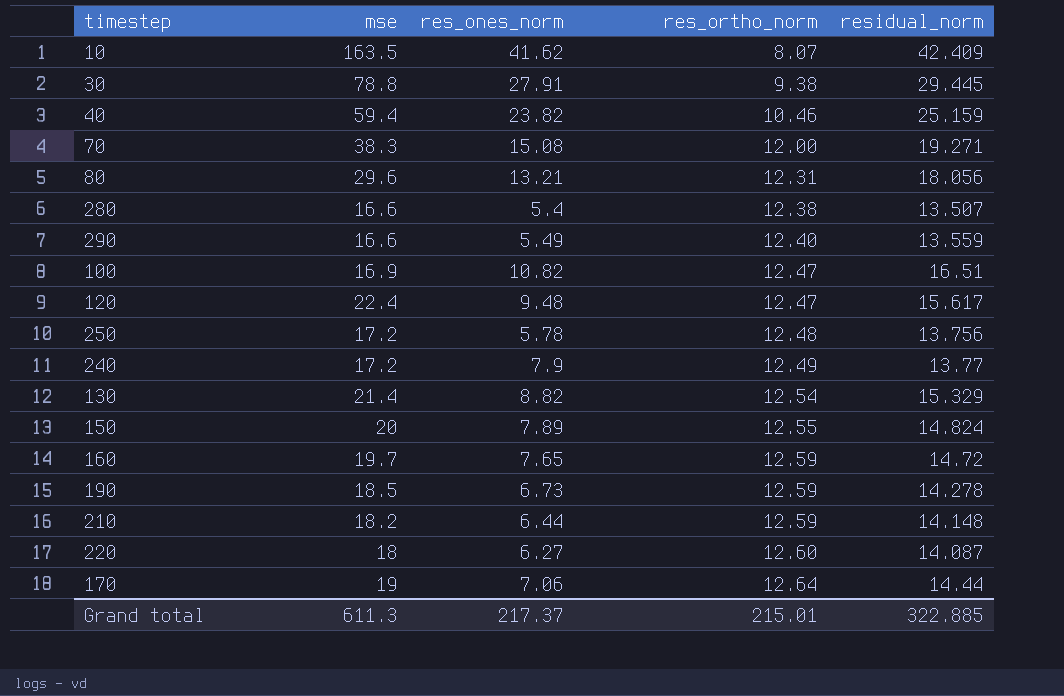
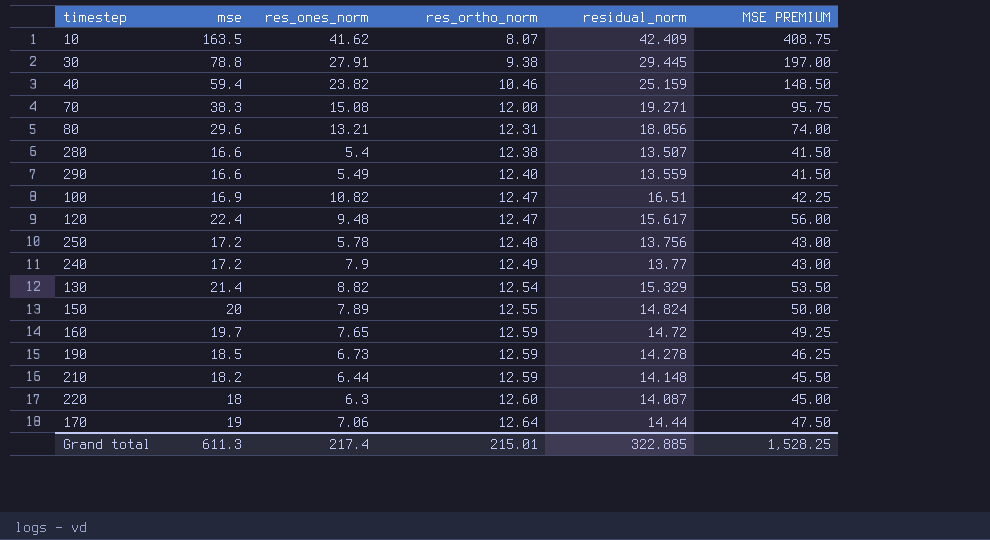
column MSE PREMIUM | formula: none -> [mse] * 2.5
220 | res_ones_norm: 6.27 -> 6.3
Grand total | res_ones_norm: 217.37 -> 217.4

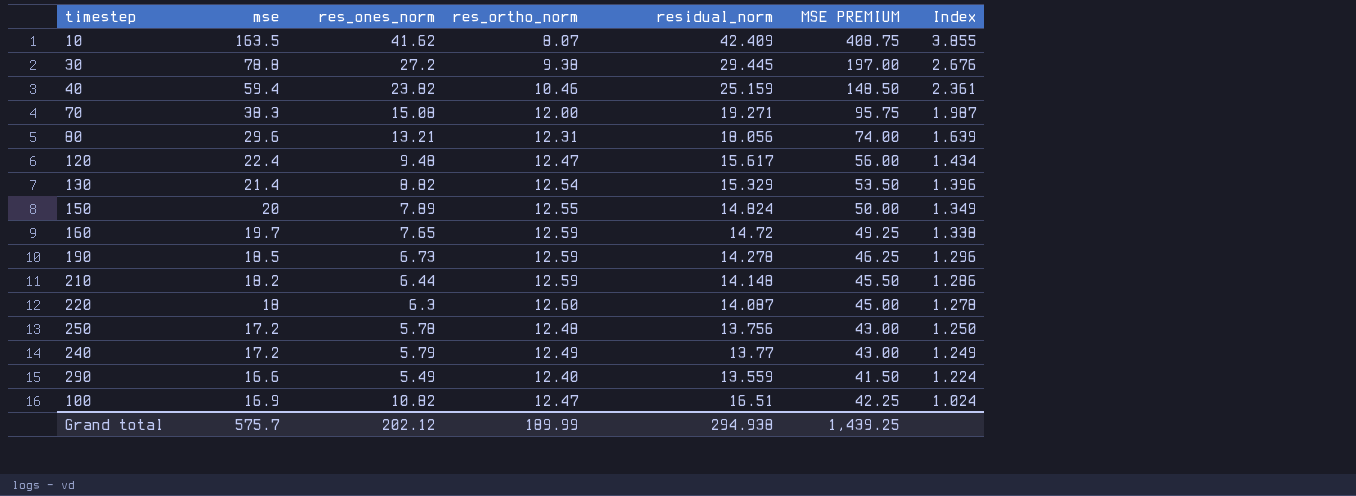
row order: res_ortho_norm ascending -> Index descending
column Index | formula: none -> [mse] / [residual_norm]
row 280: 16.6 | 5.4 | 12.38 | 13.507 | 41.50 -> none
row 170: 19 | 7.06 | 12.64 | 14.44 | 47.50 -> none
30 | res_ones_norm: 27.91 -> 27.2
240 | res_ones_norm: 7.9 -> 5.79
Grand total | mse: 611.3 -> 575.7
Grand total | res_ones_norm: 217.4 -> 202.12
Grand total | res_ortho_norm: 215.01 -> 189.99
Grand total | residual_norm: 322.885 -> 294.938
Grand total | MSE PREMIUM: 1,528.25 -> 1,439.25

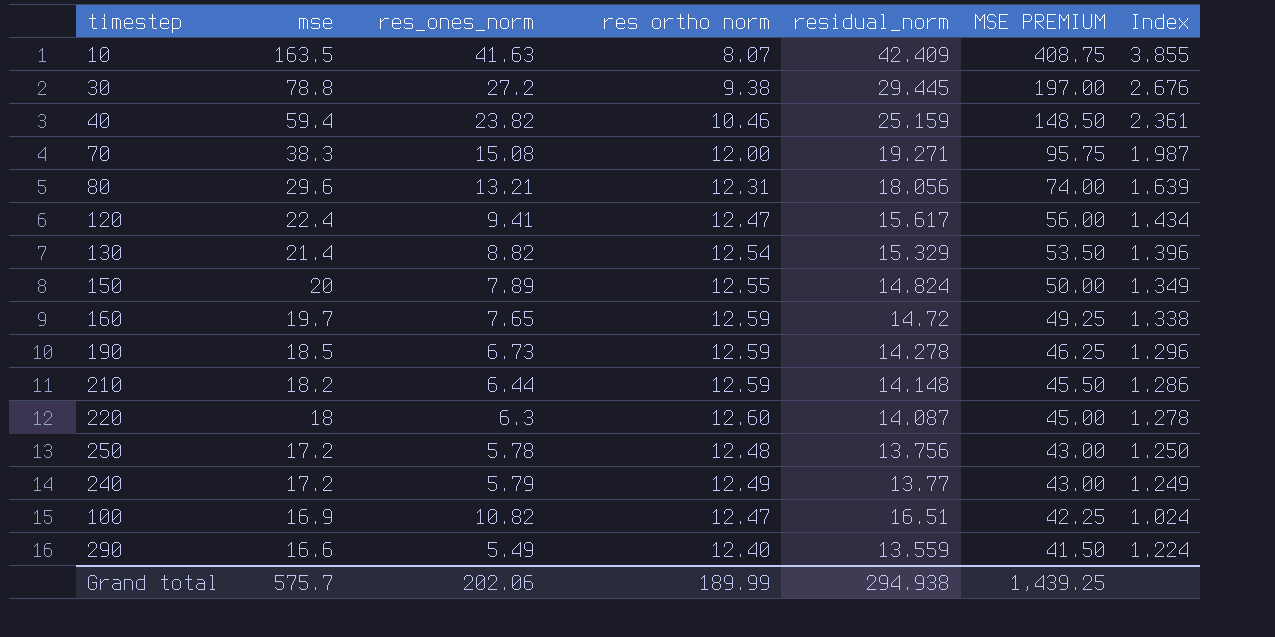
row order: Index descending -> mse descending
column name: res_ortho_norm -> res ortho norm
10 | res_ones_norm: 41.62 -> 41.63
120 | res_ones_norm: 9.48 -> 9.41
Grand total | res_ones_norm: 202.12 -> 202.06

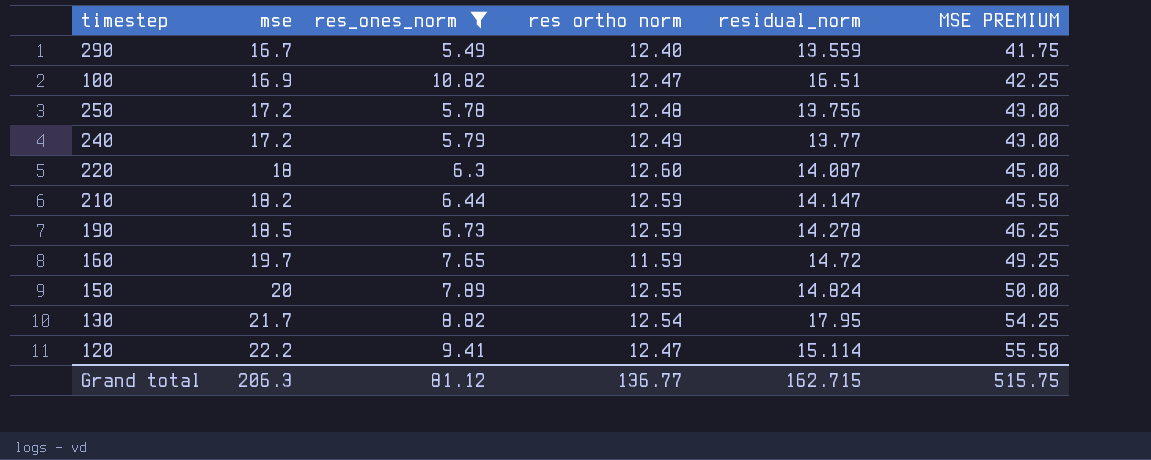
filter: none -> res_ones_norm <= 10.82
row order: mse descending -> mse ascending
column Index | formula: [mse] / [residual_norm] -> none
290 | mse: 16.6 -> 16.7
290 | MSE PREMIUM: 41.50 -> 41.75
210 | residual_norm: 14.148 -> 14.147
160 | res ortho norm: 12.59 -> 11.59
130 | mse: 21.4 -> 21.7
130 | residual_norm: 15.329 -> 17.95
130 | MSE PREMIUM: 53.50 -> 54.25
120 | mse: 22.4 -> 22.2
120 | residual_norm: 15.617 -> 15.114
120 | MSE PREMIUM: 56.00 -> 55.50
Grand total | mse: 575.7 -> 206.3
Grand total | res_ones_norm: 202.06 -> 81.12
Grand total | res ortho norm: 189.99 -> 136.77
Grand total | residual_norm: 294.938 -> 162.715
Grand total | MSE PREMIUM: 1,439.25 -> 515.75

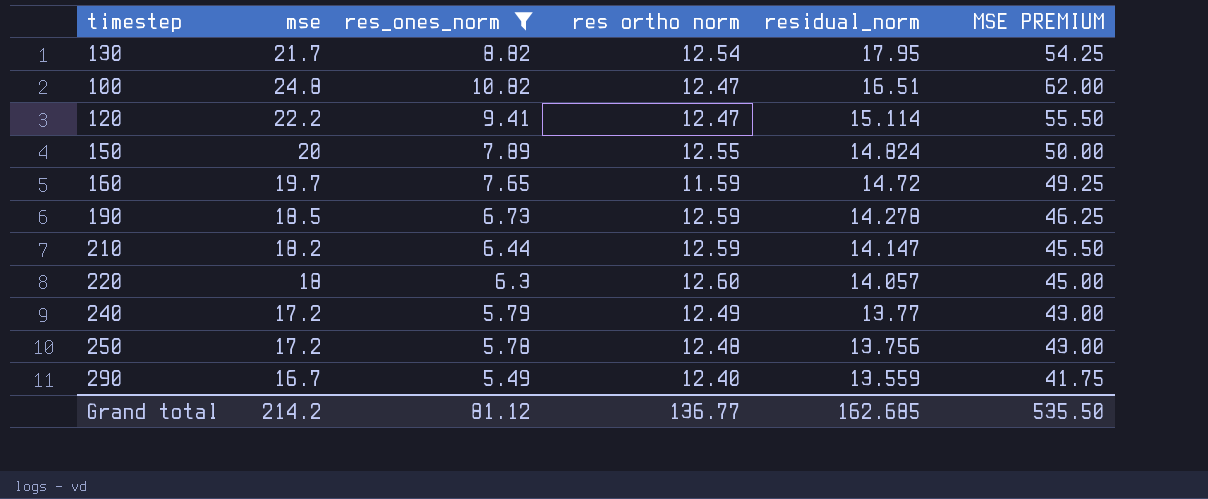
row order: mse ascending -> residual_norm descending
100 | mse: 16.9 -> 24.8
100 | MSE PREMIUM: 42.25 -> 62.00
220 | residual_norm: 14.087 -> 14.057
Grand total | mse: 206.3 -> 214.2
Grand total | residual_norm: 162.715 -> 162.685
Grand total | MSE PREMIUM: 515.75 -> 535.50

